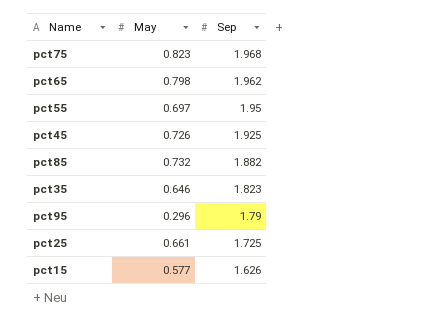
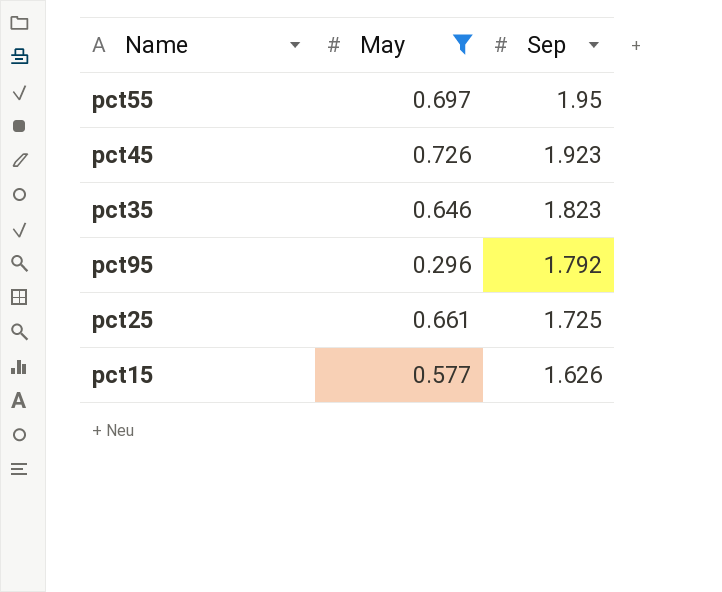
filter: none -> May <= 0.726
pct45 | Sep: 1.925 -> 1.923
pct95 | Sep: 1.79 -> 1.792

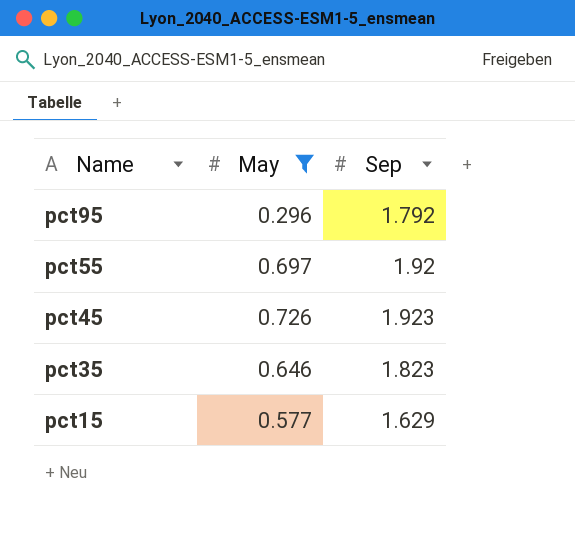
row order: Sep descending -> Name descending
row pct25: 0.661 | 1.725 -> none
pct55 | Sep: 1.95 -> 1.92
pct15 | Sep: 1.626 -> 1.629

